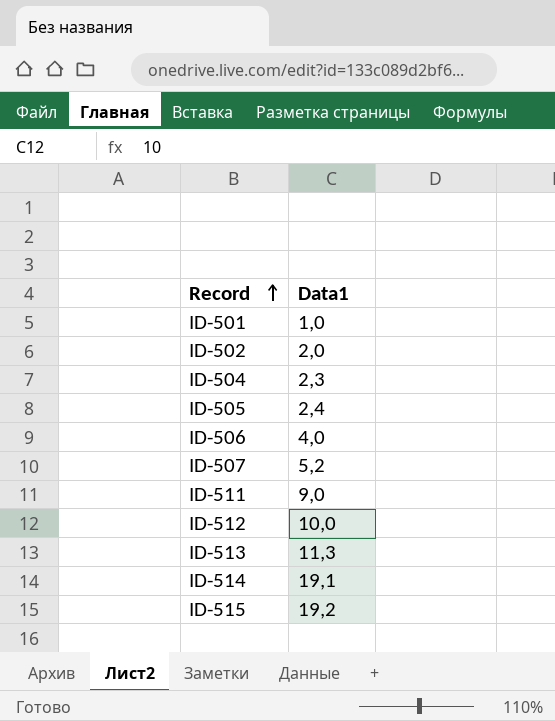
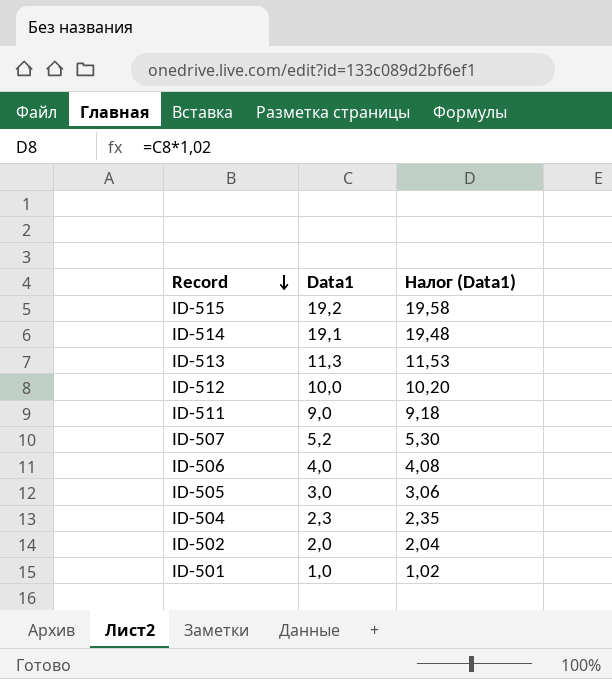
row order: Record ascending -> Record descending
column Налог (Data1) | formula: none -> [Data1] * 1,02
ID-505 | Data1: 2,4 -> 3,0

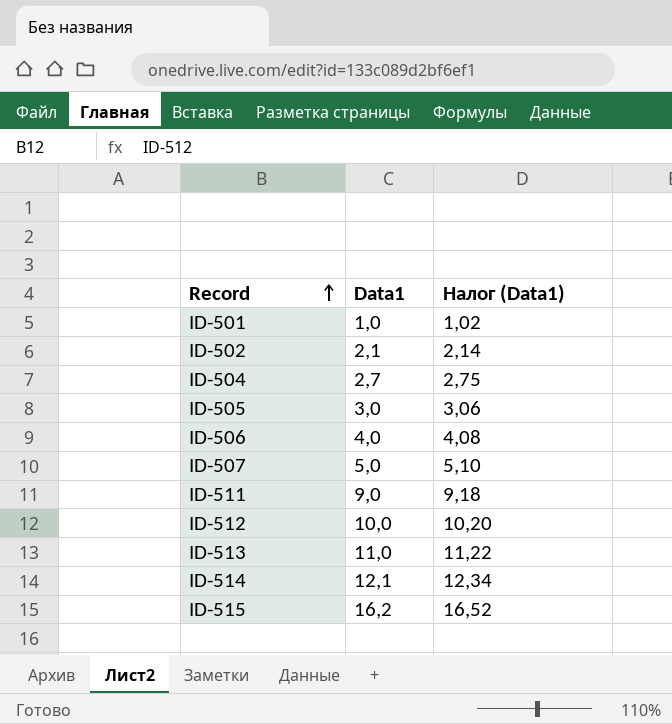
row order: Record descending -> Record ascending
ID-502 | Data1: 2,0 -> 2,1
ID-502 | Налог (Data1): 2,04 -> 2,14
ID-504 | Data1: 2,3 -> 2,7
ID-504 | Налог (Data1): 2,35 -> 2,75
ID-507 | Data1: 5,2 -> 5,0
ID-507 | Налог (Data1): 5,30 -> 5,10
ID-513 | Data1: 11,3 -> 11,0
ID-513 | Налог (Data1): 11,53 -> 11,22
ID-514 | Data1: 19,1 -> 12,1
ID-514 | Налог (Data1): 19,48 -> 12,34
ID-515 | Data1: 19,2 -> 16,2
ID-515 | Налог (Data1): 19,58 -> 16,52

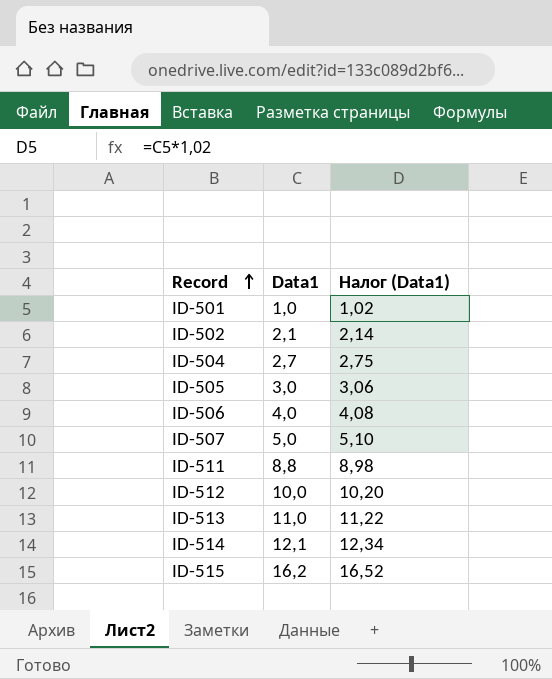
ID-511 | Data1: 9,0 -> 8,8
ID-511 | Налог (Data1): 9,18 -> 8,98

